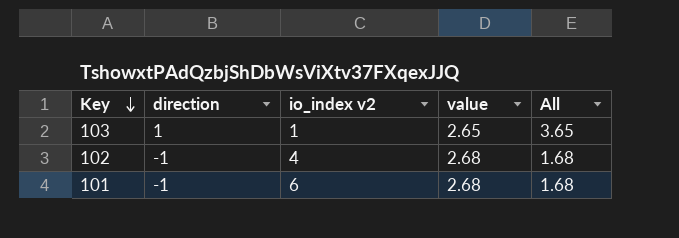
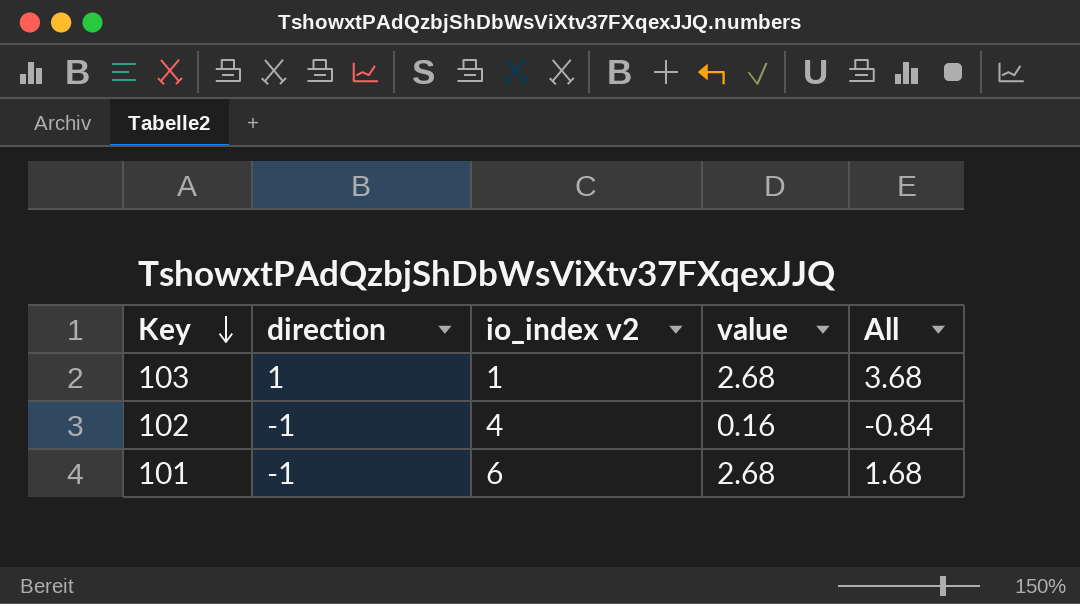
103 | value: 2.65 -> 2.68
103 | All: 3.65 -> 3.68
102 | value: 2.68 -> 0.16
102 | All: 1.68 -> -0.84

